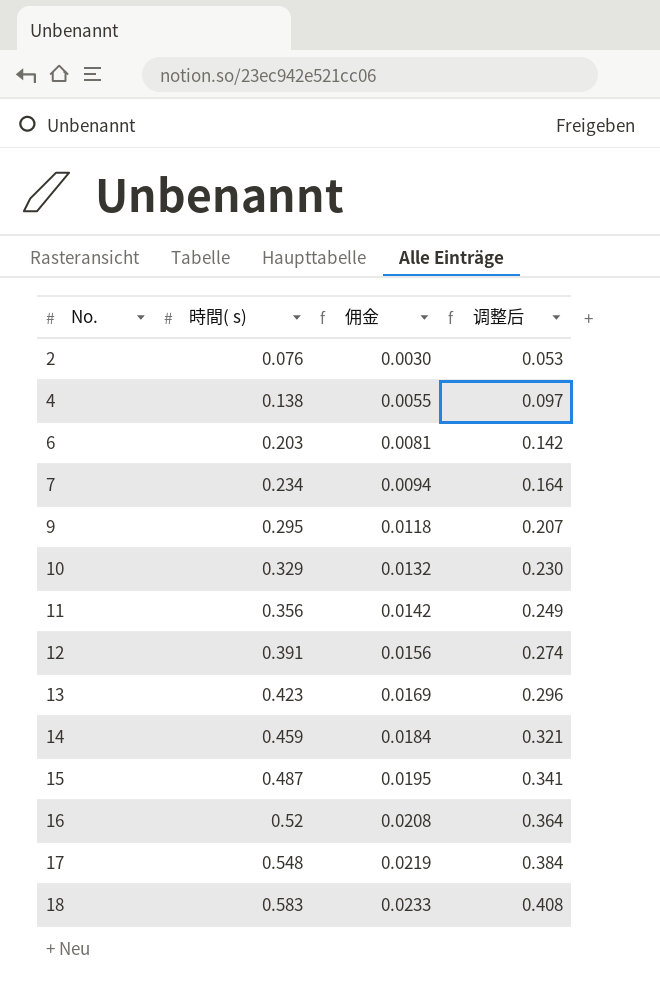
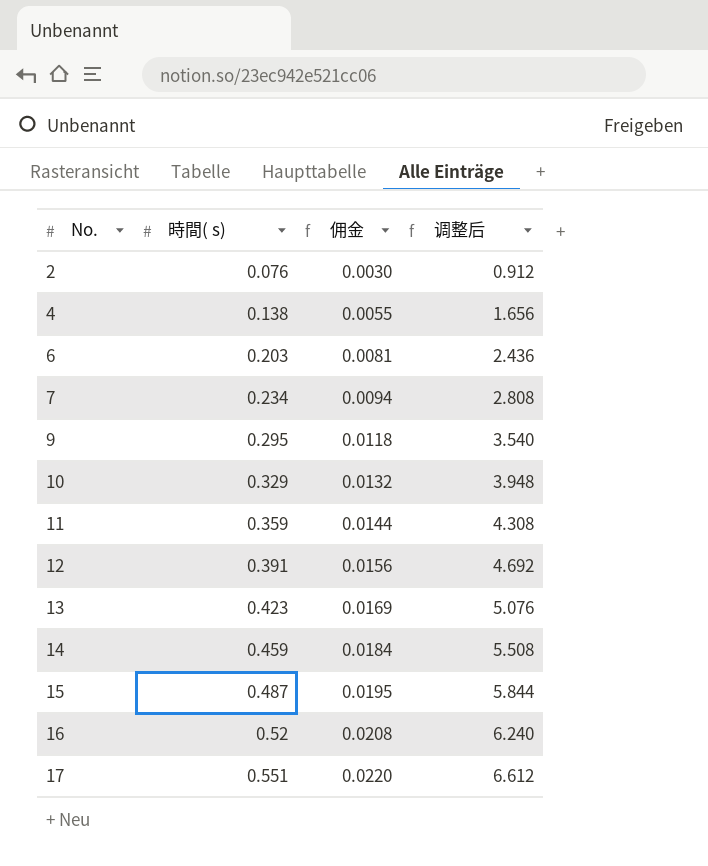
column 调整后 | formula: [時間( s)] * 0.7 -> [時間( s)] * 12
row 18: 0.583 | 0.0233 | 0.408 -> none
11 | 時間( s): 0.356 -> 0.359
11 | 佣金: 0.0142 -> 0.0144
17 | 時間( s): 0.548 -> 0.551
17 | 佣金: 0.0219 -> 0.0220

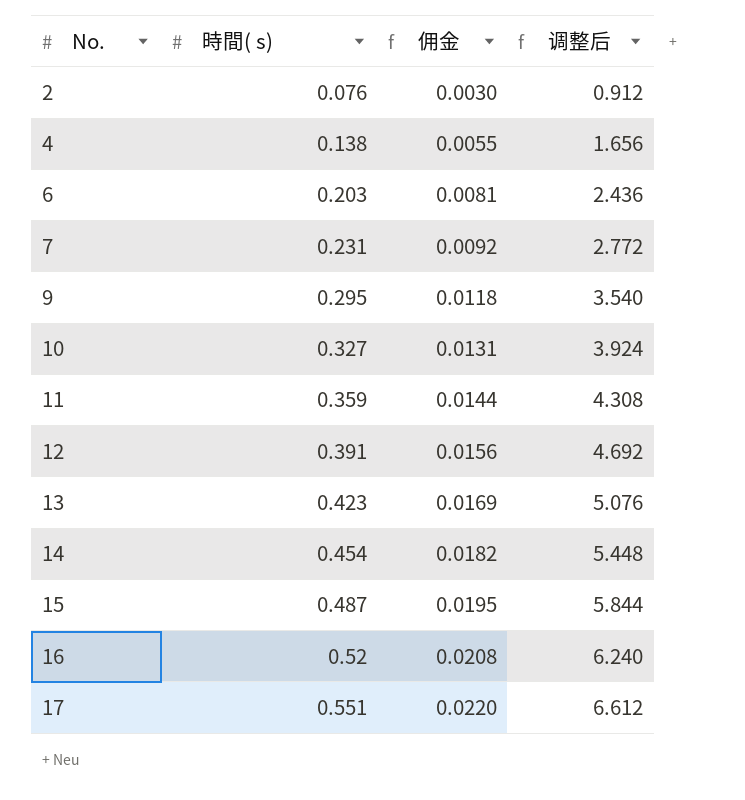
7 | 時間( s): 0.234 -> 0.231
7 | 佣金: 0.0094 -> 0.0092
7 | 调整后: 2.808 -> 2.772
10 | 時間( s): 0.329 -> 0.327
10 | 佣金: 0.0132 -> 0.0131
10 | 调整后: 3.948 -> 3.924
14 | 時間( s): 0.459 -> 0.454
14 | 佣金: 0.0184 -> 0.0182
14 | 调整后: 5.508 -> 5.448

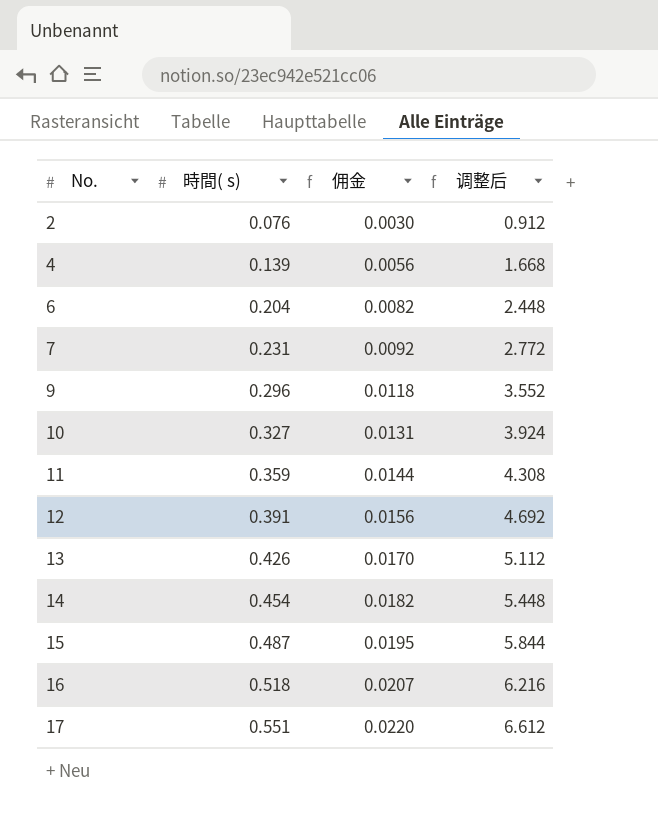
4 | 時間( s): 0.138 -> 0.139
4 | 佣金: 0.0055 -> 0.0056
4 | 调整后: 1.656 -> 1.668
6 | 時間( s): 0.203 -> 0.204
6 | 佣金: 0.0081 -> 0.0082
6 | 调整后: 2.436 -> 2.448
9 | 時間( s): 0.295 -> 0.296
9 | 调整后: 3.540 -> 3.552
13 | 時間( s): 0.423 -> 0.426
13 | 佣金: 0.0169 -> 0.0170
13 | 调整后: 5.076 -> 5.112
16 | 時間( s): 0.52 -> 0.518
16 | 佣金: 0.0208 -> 0.0207
16 | 调整后: 6.240 -> 6.216

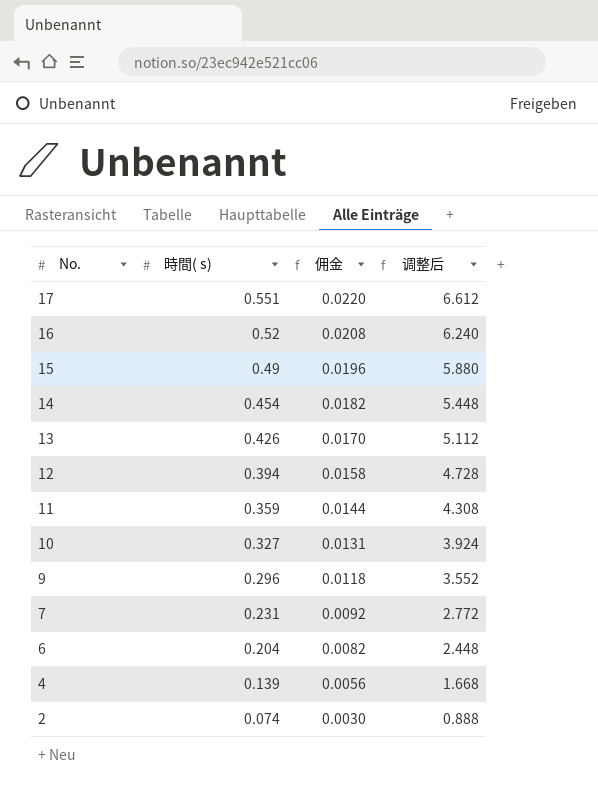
row order: No. ascending -> No. descending
16 | 時間( s): 0.518 -> 0.52
16 | 佣金: 0.0207 -> 0.0208
16 | 调整后: 6.216 -> 6.240
15 | 時間( s): 0.487 -> 0.49
15 | 佣金: 0.0195 -> 0.0196
15 | 调整后: 5.844 -> 5.880
12 | 時間( s): 0.391 -> 0.394
12 | 佣金: 0.0156 -> 0.0158
12 | 调整后: 4.692 -> 4.728
2 | 時間( s): 0.076 -> 0.074
2 | 调整后: 0.912 -> 0.888

